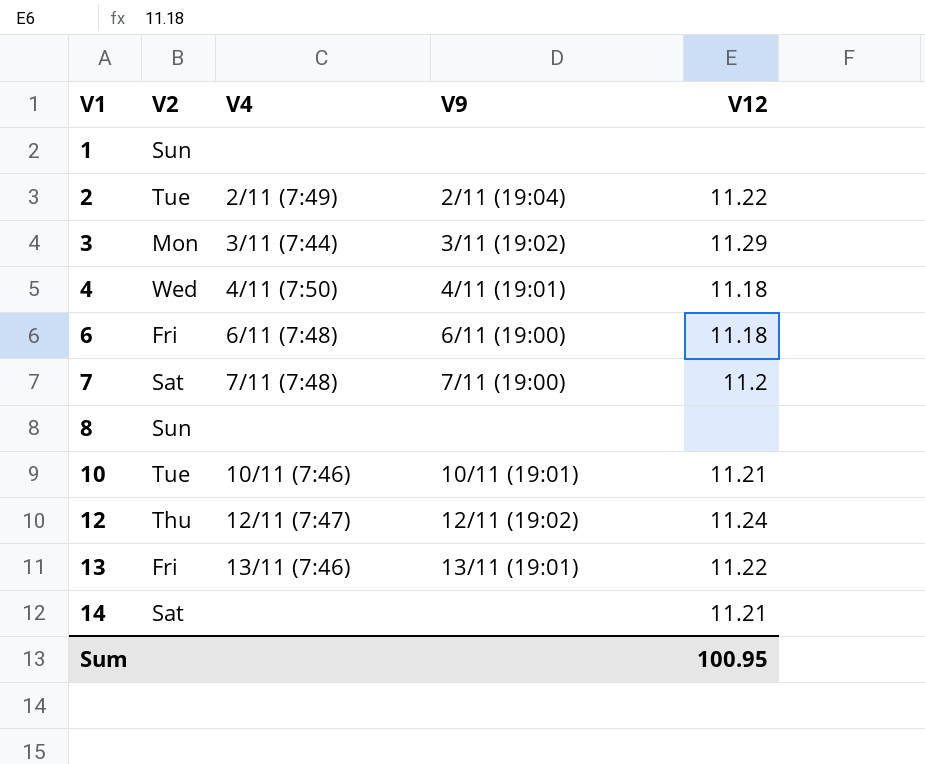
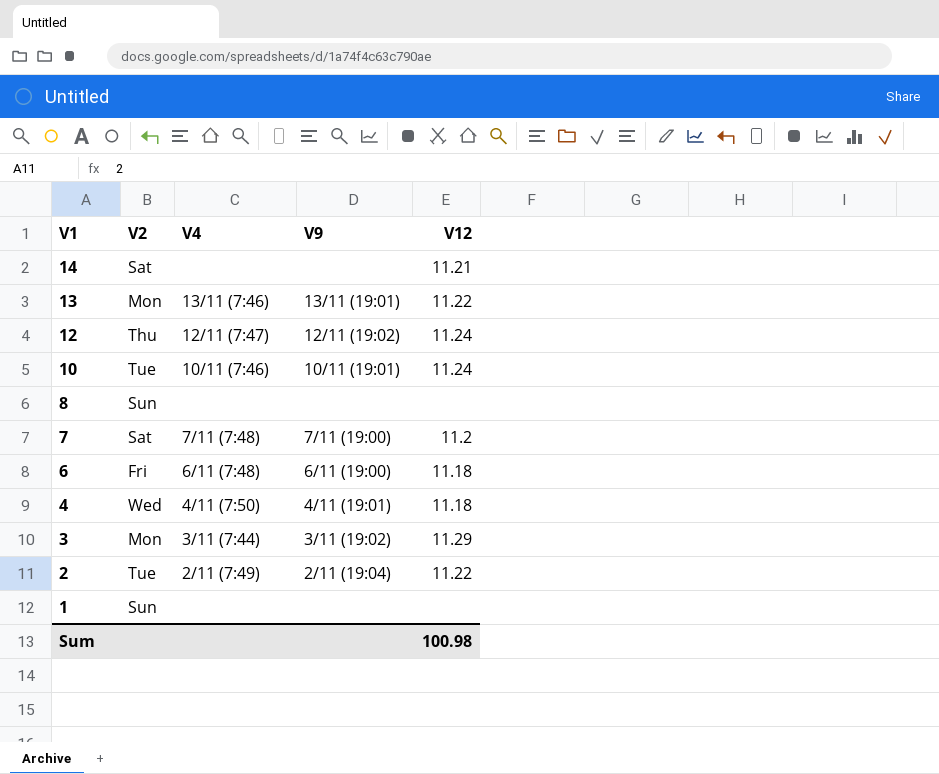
row order: V1 ascending -> V1 descending
13 | V2: Fri -> Mon
10 | V12: 11.21 -> 11.24
Sum | V12: 100.95 -> 100.98

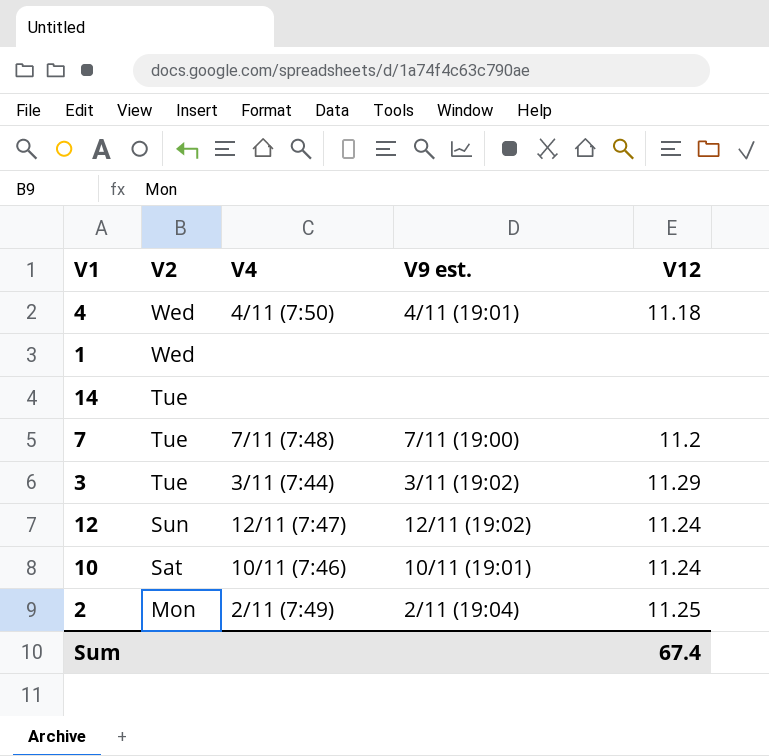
row order: V1 descending -> V2 descending
column name: V9 -> V9 est.
row 13: Mon | 13/11 (7:46) | 13/11 (19:01) | 11.22 -> none
row 8: Sun | none | none | none -> none
row 6: Fri | 6/11 (7:48) | 6/11 (19:00) | 11.18 -> none
1 | V2: Sun -> Wed
14 | V2: Sat -> Tue
14 | V12: 11.21 -> none
7 | V2: Sat -> Tue
3 | V2: Mon -> Tue
12 | V2: Thu -> Sun
10 | V2: Tue -> Sat
2 | V2: Tue -> Mon
2 | V12: 11.22 -> 11.25
Sum | V12: 100.98 -> 67.4

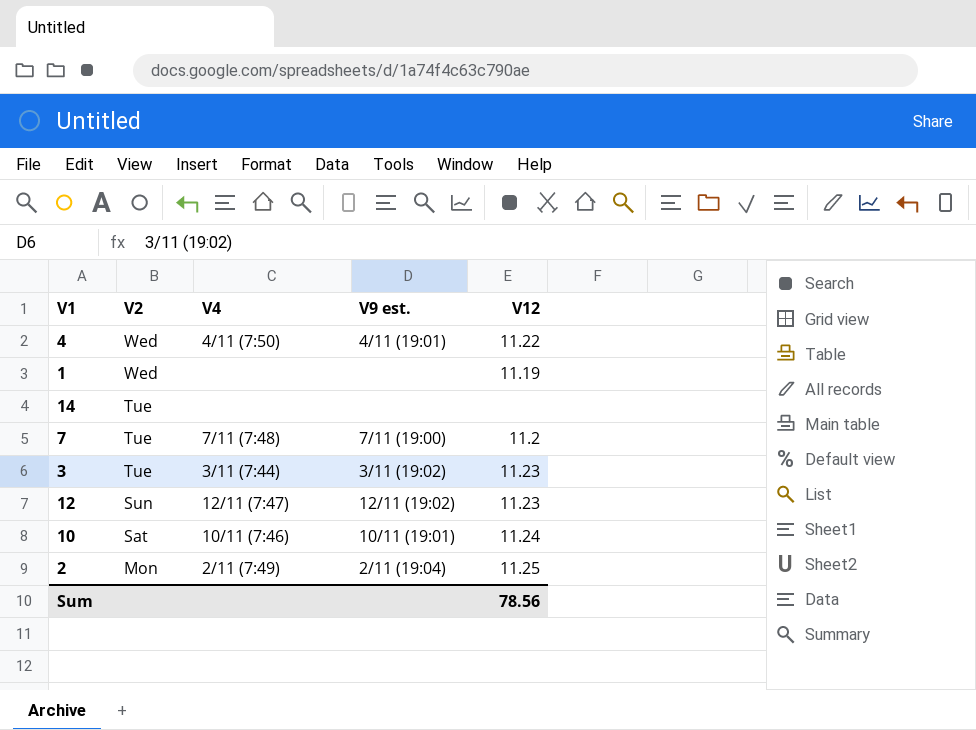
4 | V12: 11.18 -> 11.22
1 | V12: none -> 11.19
3 | V12: 11.29 -> 11.23
12 | V12: 11.24 -> 11.23
Sum | V12: 67.4 -> 78.56

